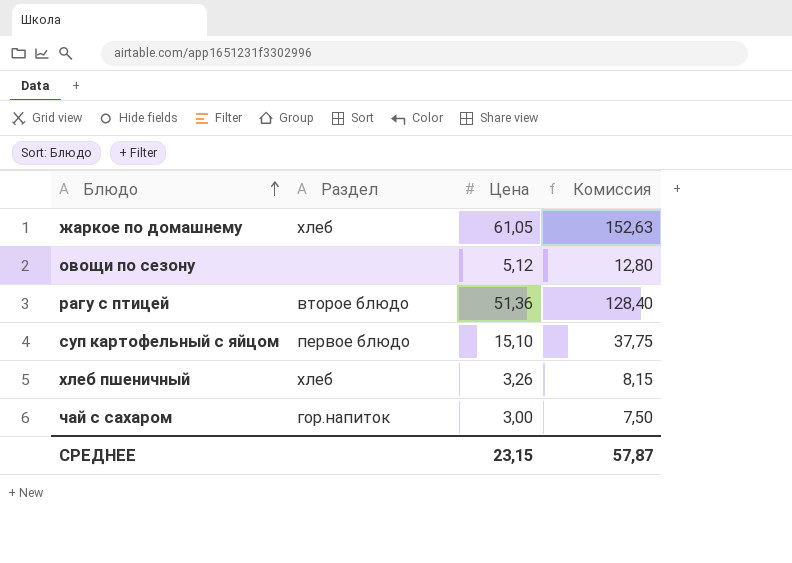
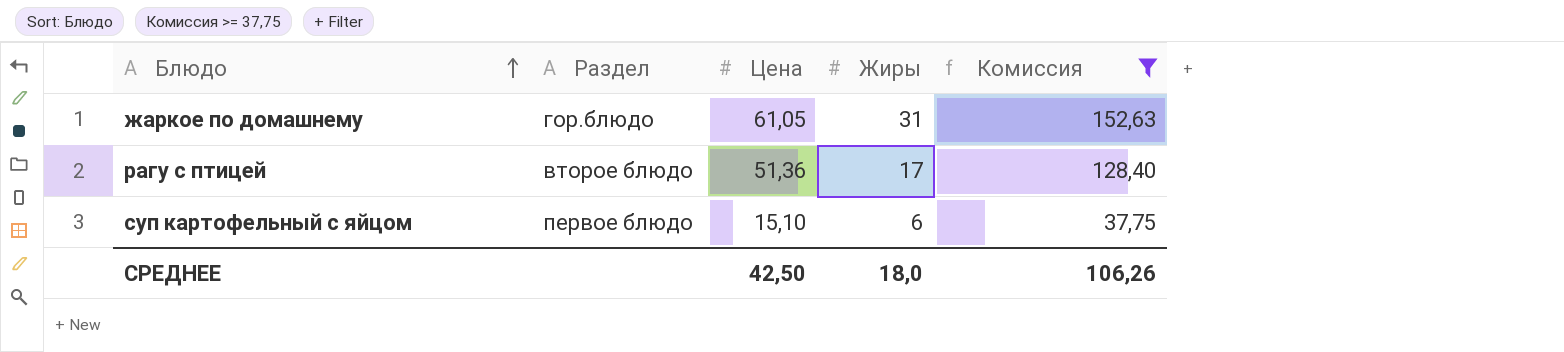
filter: none -> Комиссия >= 37,75
column Жиры | position: none -> 4
жаркое по домашнему | Раздел: хлеб -> гор.блюдо
СРЕДНЕЕ | Цена: 23,15 -> 42,50
СРЕДНЕЕ | Комиссия: 57,87 -> 106,26

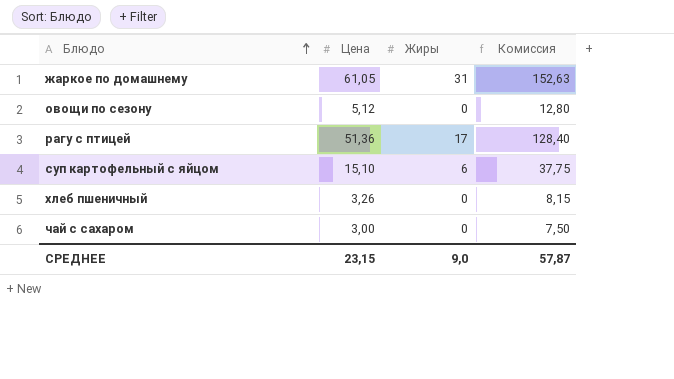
filter: Комиссия >= 37,75 -> none
column Раздел | position: 2 -> none
СРЕДНЕЕ | Цена: 42,50 -> 23,15
СРЕДНЕЕ | Жиры: 18,0 -> 9,0
СРЕДНЕЕ | Комиссия: 106,26 -> 57,87

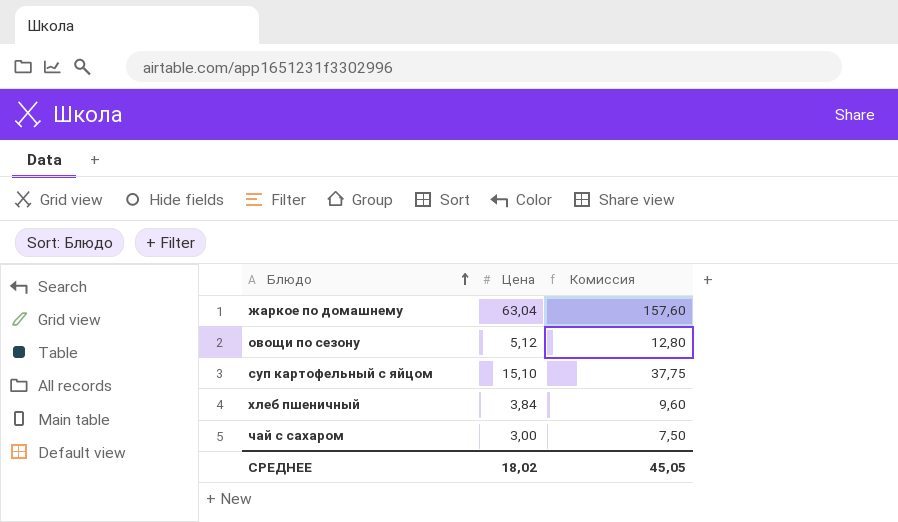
column Жиры | position: 3 -> none
row рагу с птицей: 51,36 | 17 | 128,40 -> none
жаркое по домашнему | Цена: 61,05 -> 63,04
жаркое по домашнему | Комиссия: 152,63 -> 157,60
хлеб пшеничный | Цена: 3,26 -> 3,84
хлеб пшеничный | Комиссия: 8,15 -> 9,60
СРЕДНЕЕ | Цена: 23,15 -> 18,02
СРЕДНЕЕ | Комиссия: 57,87 -> 45,05

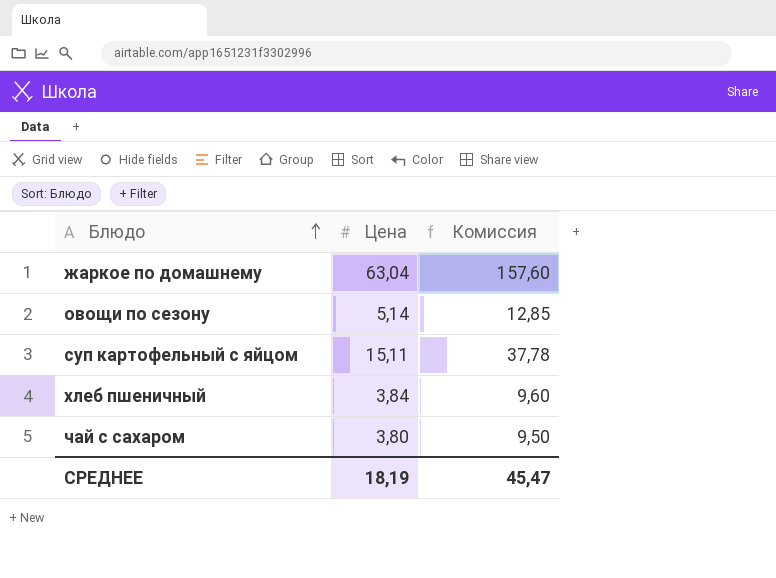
овощи по сезону | Цена: 5,12 -> 5,14
овощи по сезону | Комиссия: 12,80 -> 12,85
суп картофельный с яйцом | Цена: 15,10 -> 15,11
суп картофельный с яйцом | Комиссия: 37,75 -> 37,78
чай с сахаром | Цена: 3,00 -> 3,80
чай с сахаром | Комиссия: 7,50 -> 9,50
СРЕДНЕЕ | Цена: 18,02 -> 18,19
СРЕДНЕЕ | Комиссия: 45,05 -> 45,47

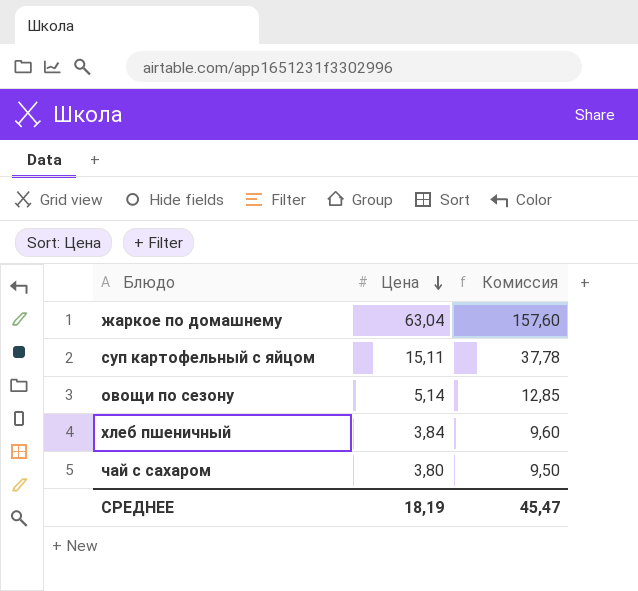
row order: Блюдо ascending -> Цена descending

